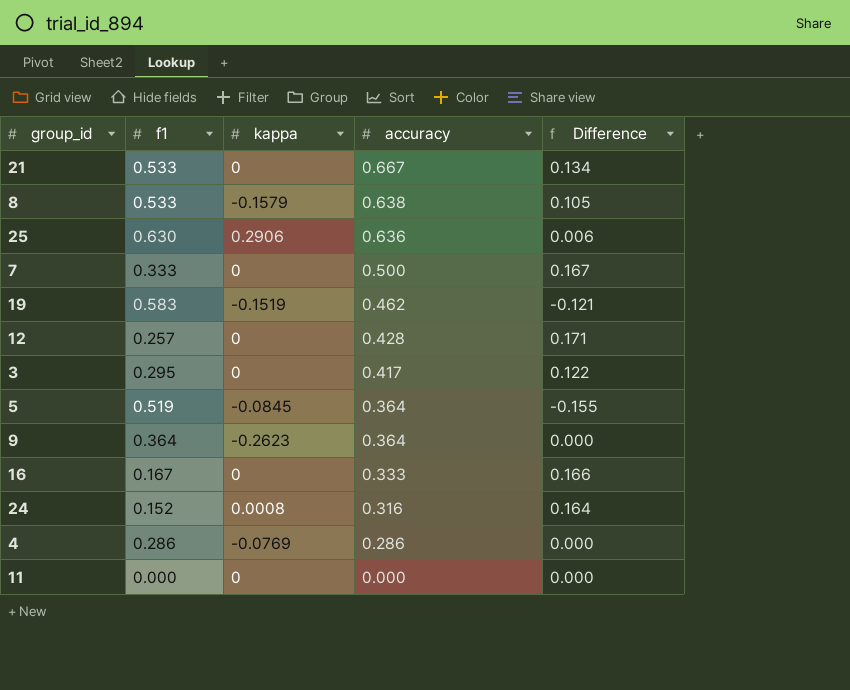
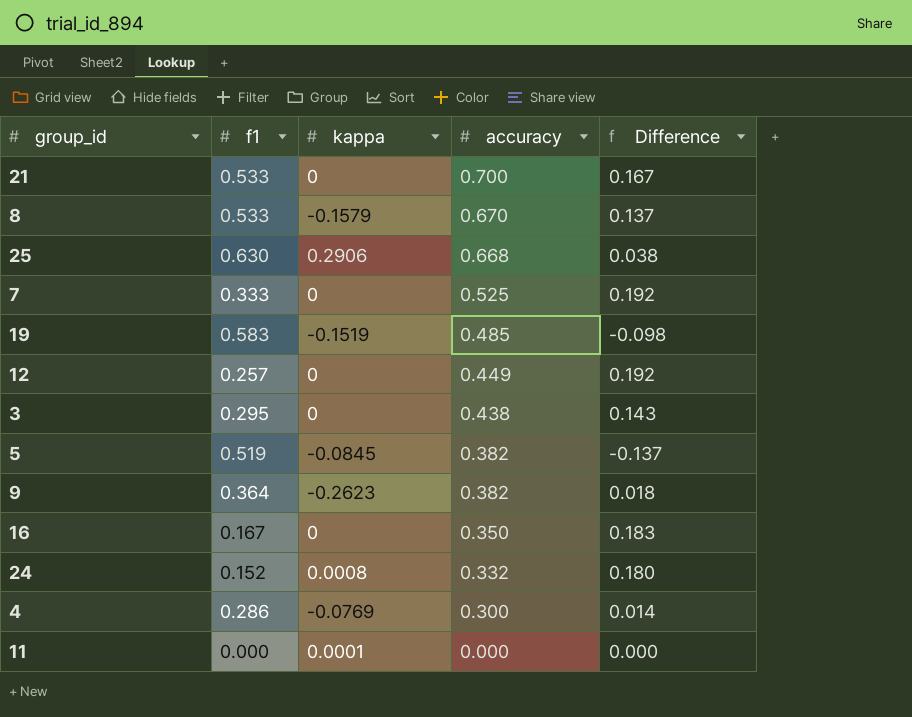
21 | accuracy: 0.667 -> 0.700
21 | Difference: 0.134 -> 0.167
8 | accuracy: 0.638 -> 0.670
8 | Difference: 0.105 -> 0.137
25 | accuracy: 0.636 -> 0.668
25 | Difference: 0.006 -> 0.038
7 | accuracy: 0.500 -> 0.525
7 | Difference: 0.167 -> 0.192
19 | accuracy: 0.462 -> 0.485
19 | Difference: -0.121 -> -0.098
12 | accuracy: 0.428 -> 0.449
12 | Difference: 0.171 -> 0.192
3 | accuracy: 0.417 -> 0.438
3 | Difference: 0.122 -> 0.143
5 | accuracy: 0.364 -> 0.382
5 | Difference: -0.155 -> -0.137
9 | accuracy: 0.364 -> 0.382
9 | Difference: 0.000 -> 0.018
16 | accuracy: 0.333 -> 0.350
16 | Difference: 0.166 -> 0.183
24 | accuracy: 0.316 -> 0.332
24 | Difference: 0.164 -> 0.180
4 | accuracy: 0.286 -> 0.300
4 | Difference: 0.000 -> 0.014
11 | kappa: 0 -> 0.0001

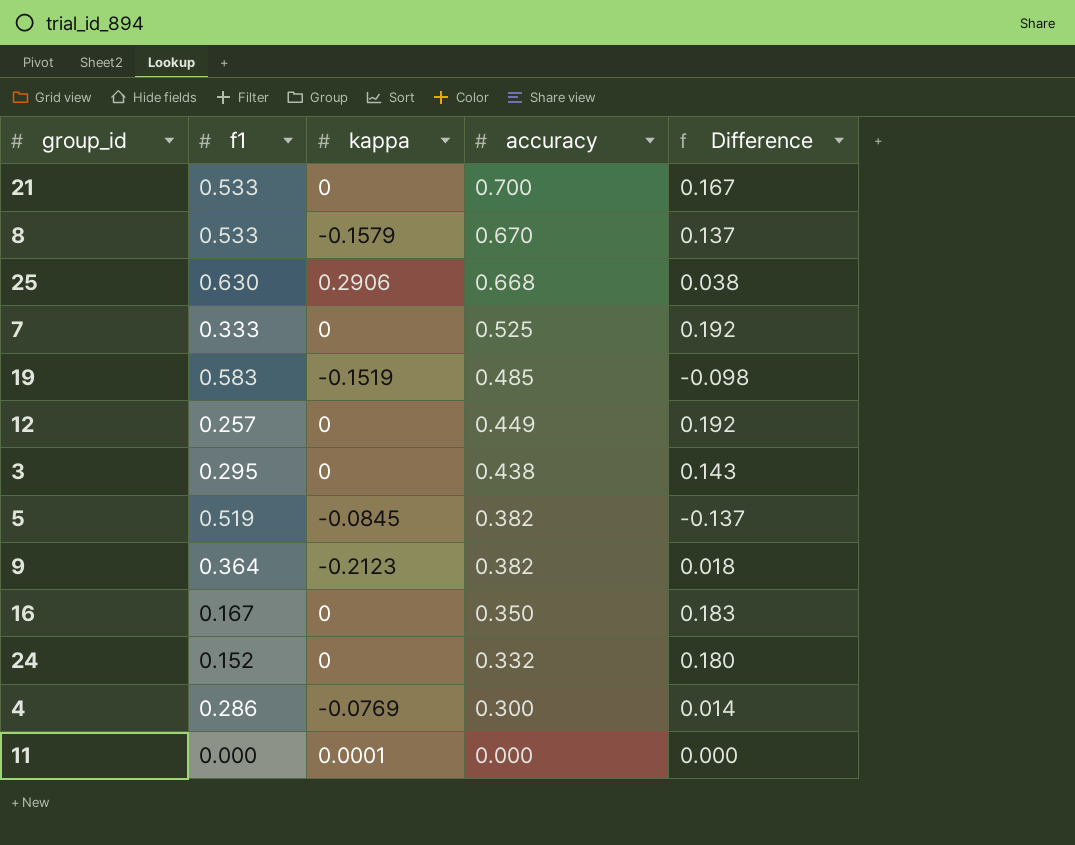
9 | kappa: -0.2623 -> -0.2123
24 | kappa: 0.0008 -> 0

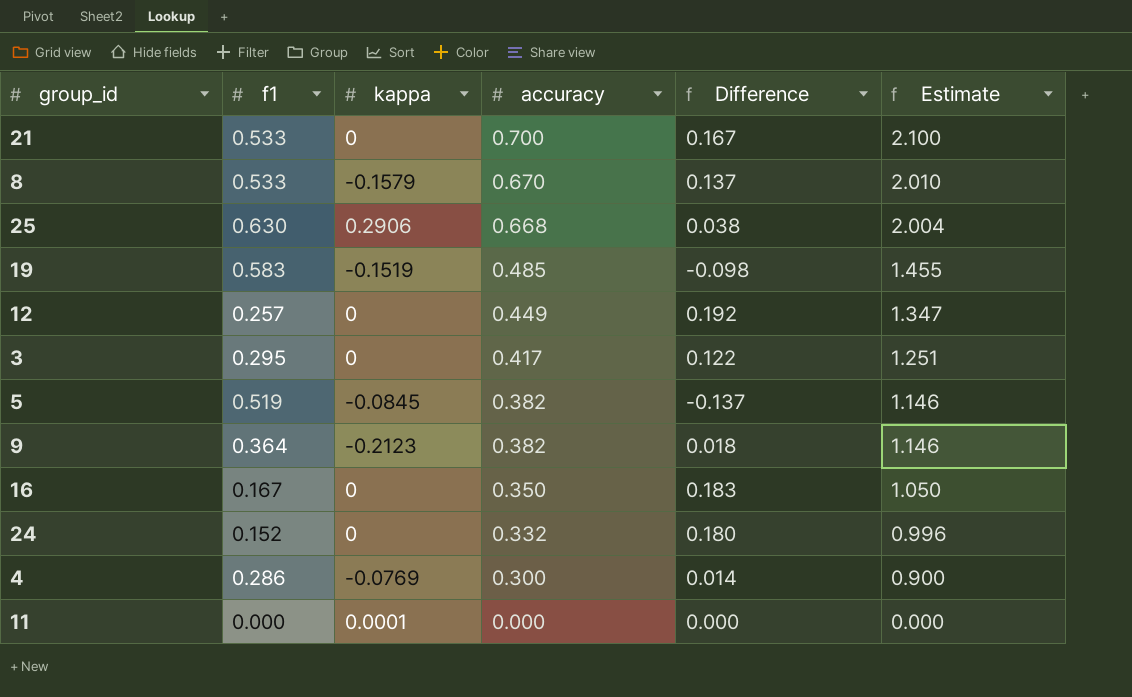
column Estimate | formula: none -> [accuracy] * 3
row 7: 0.333 | 0 | 0.525 | 0.192 -> none
3 | accuracy: 0.438 -> 0.417
3 | Difference: 0.143 -> 0.122

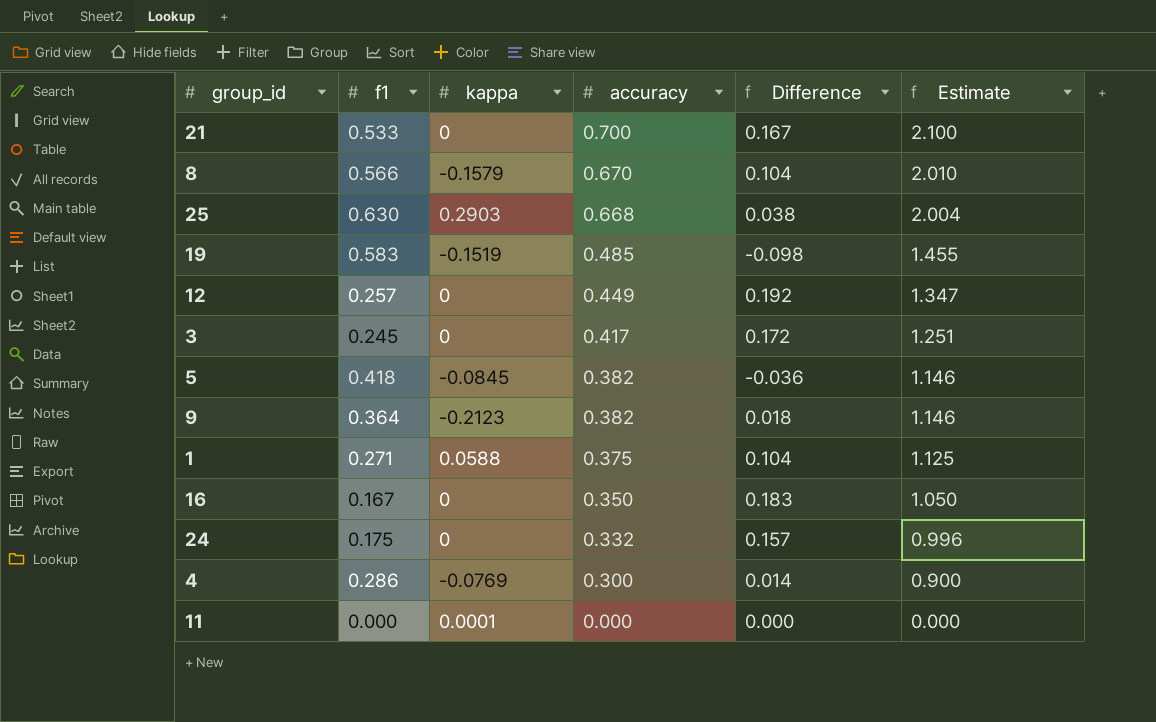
8 | f1: 0.533 -> 0.566
8 | Difference: 0.137 -> 0.104
25 | kappa: 0.2906 -> 0.2903
3 | f1: 0.295 -> 0.245
3 | Difference: 0.122 -> 0.172
5 | f1: 0.519 -> 0.418
5 | Difference: -0.137 -> -0.036
row 1: none -> 0.271 | 0.0588 | 0.375 | 0.104 | 1.125
24 | f1: 0.152 -> 0.175
24 | Difference: 0.180 -> 0.157

